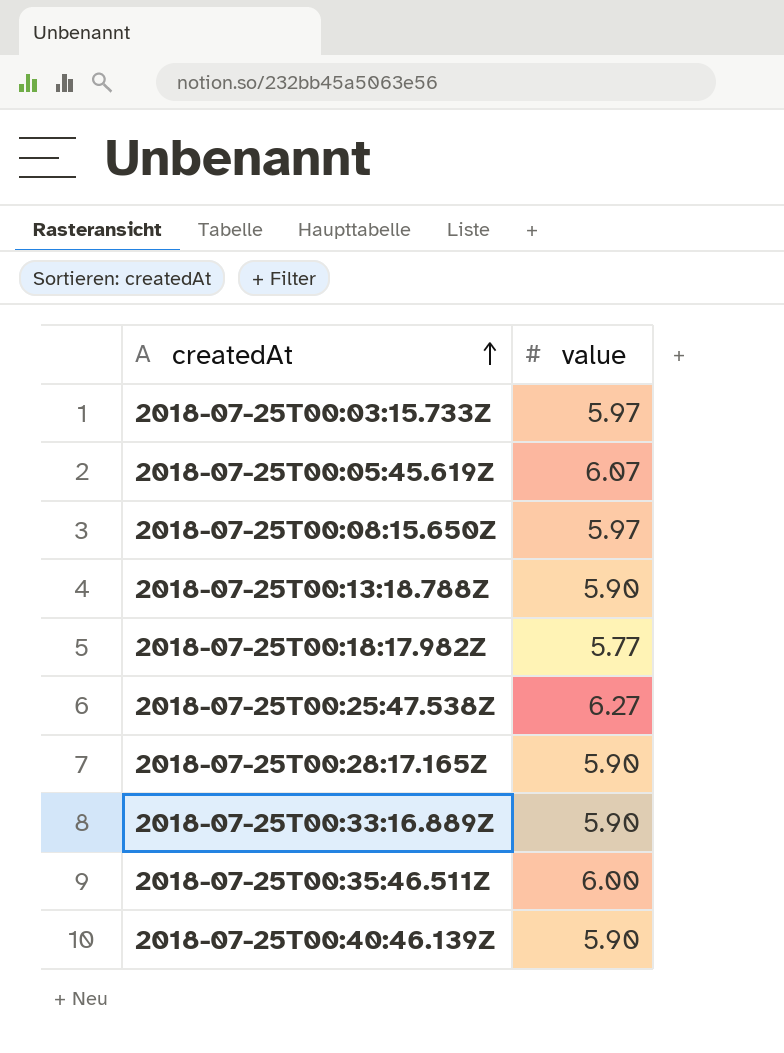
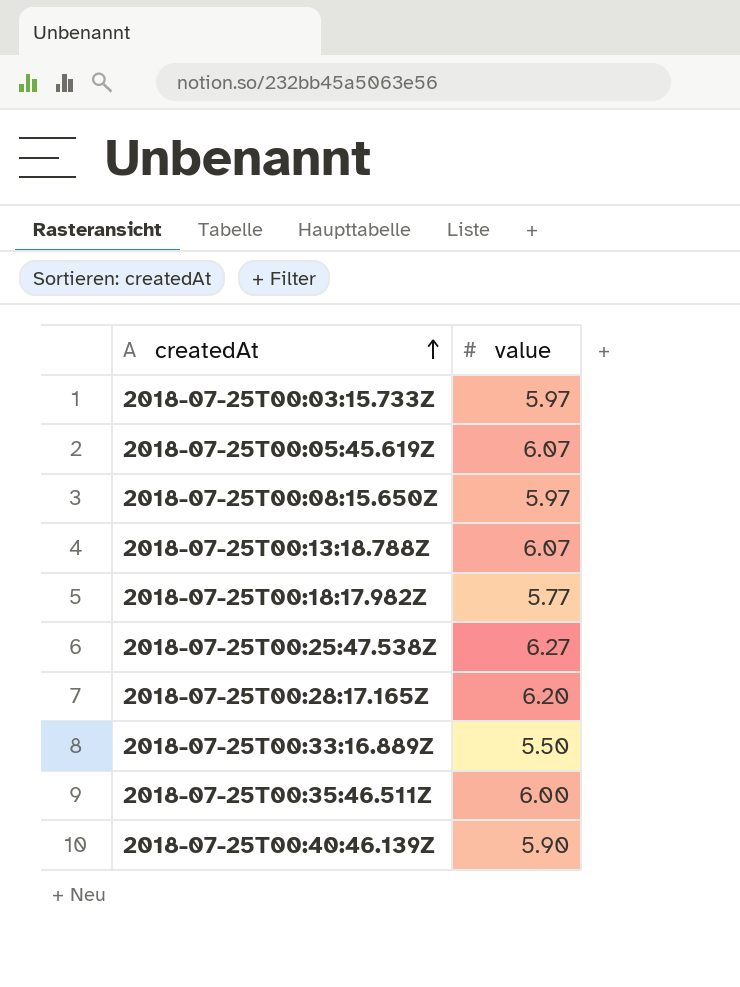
2018-07-25T00:13:18.788Z | value: 5.90 -> 6.07
2018-07-25T00:28:17.165Z | value: 5.90 -> 6.20
2018-07-25T00:33:16.889Z | value: 5.90 -> 5.50

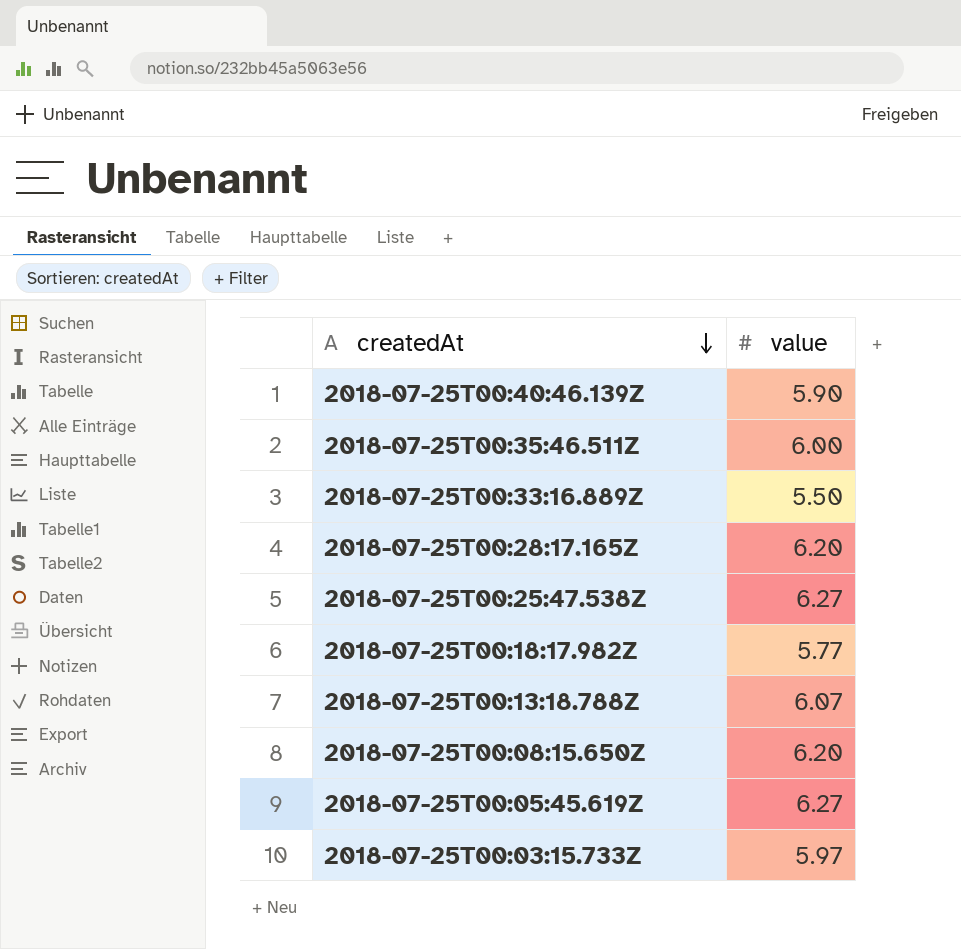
row order: createdAt ascending -> createdAt descending
2018-07-25T00:08:15.650Z | value: 5.97 -> 6.20
2018-07-25T00:05:45.619Z | value: 6.07 -> 6.27

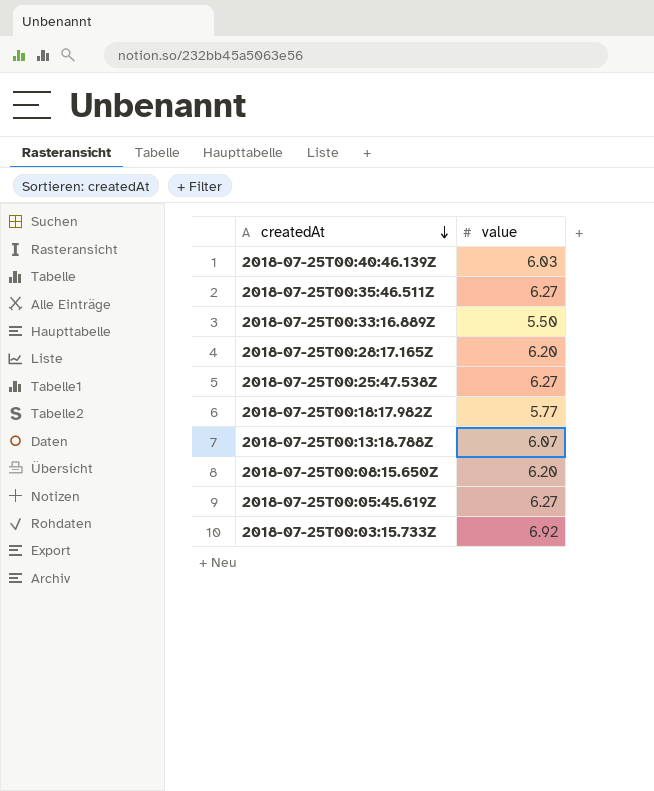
2018-07-25T00:40:46.139Z | value: 5.90 -> 6.03
2018-07-25T00:35:46.511Z | value: 6.00 -> 6.27
2018-07-25T00:03:15.733Z | value: 5.97 -> 6.92

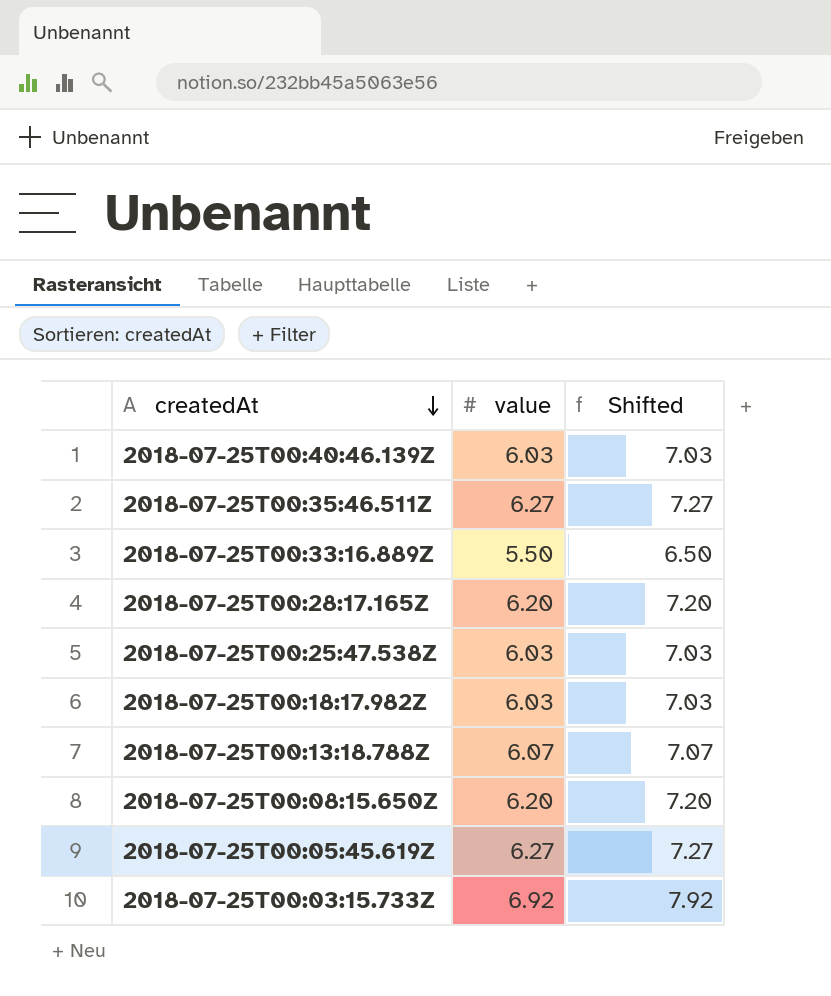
column Shifted | formula: none -> [value] + 1
2018-07-25T00:25:47.538Z | value: 6.27 -> 6.03
2018-07-25T00:18:17.982Z | value: 5.77 -> 6.03

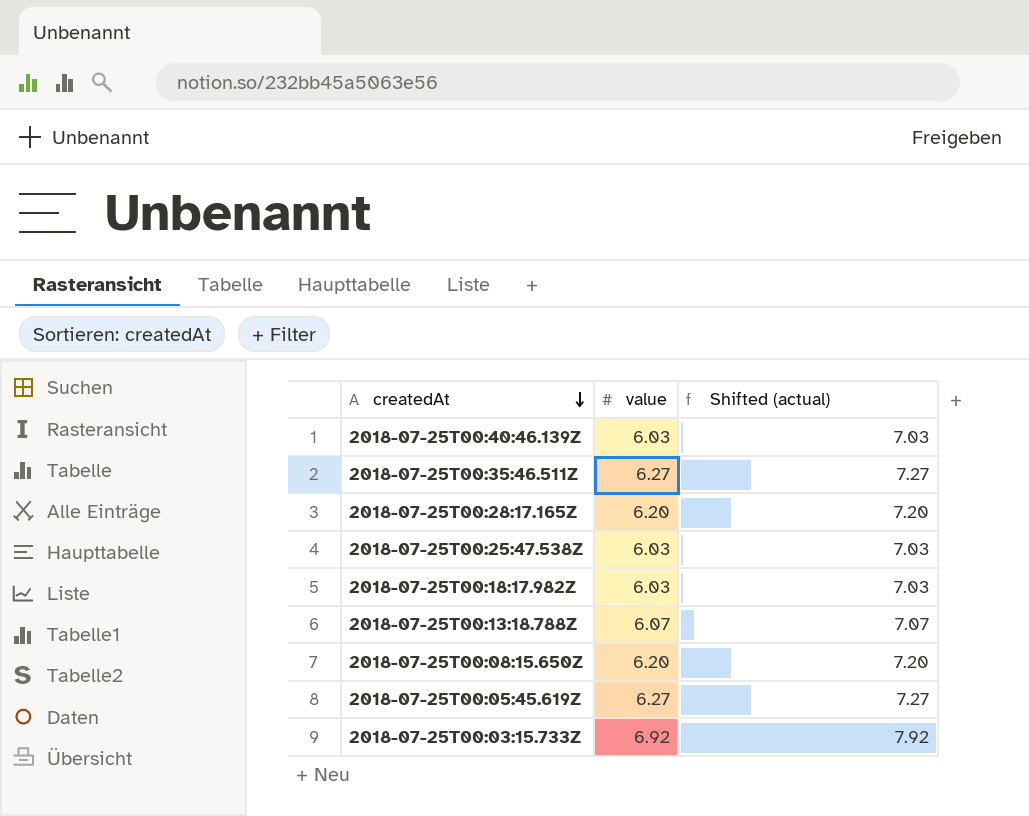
column name: Shifted -> Shifted (actual)
row 2018-07-25T00:33:16.889Z: 5.50 | 6.50 -> none

